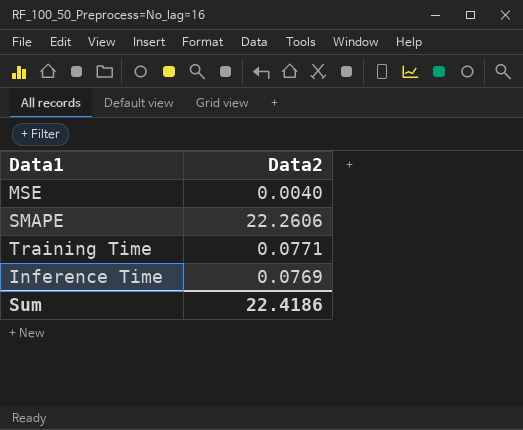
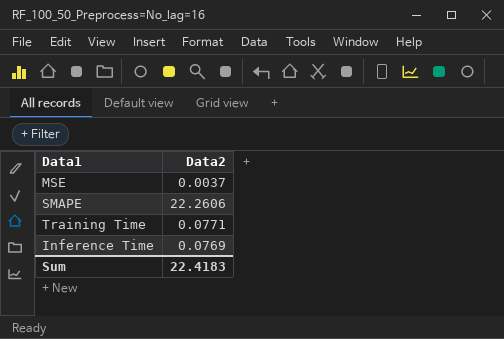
MSE | Data2: 0.0040 -> 0.0037
Sum | Data2: 22.4186 -> 22.4183

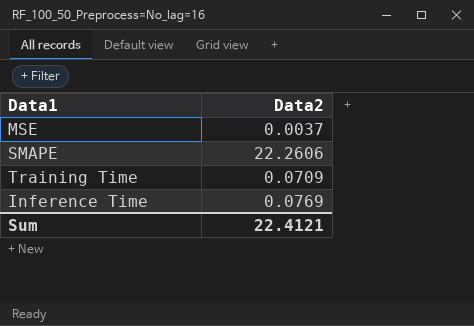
Training Time | Data2: 0.0771 -> 0.0709
Sum | Data2: 22.4183 -> 22.4121

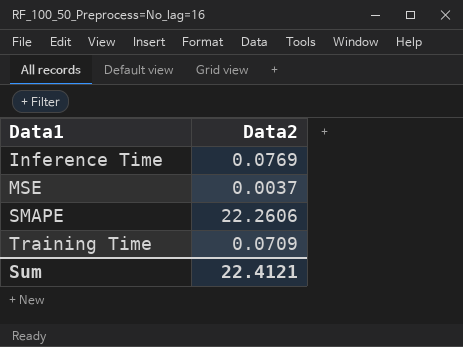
row order: none -> Data1 ascending

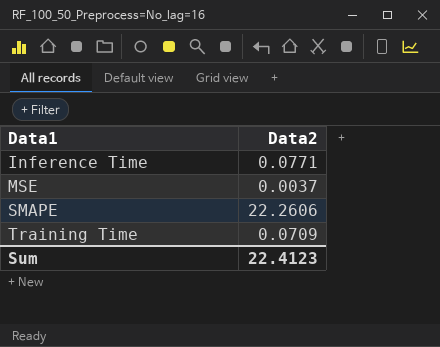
Inference Time | Data2: 0.0769 -> 0.0771
Sum | Data2: 22.4121 -> 22.4123

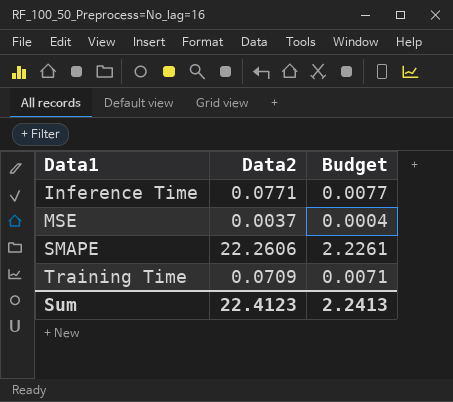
column Budget | formula: none -> [Data2] * 0.1

